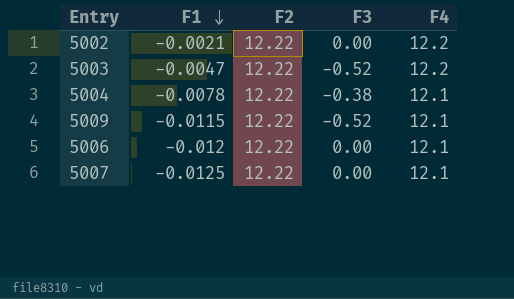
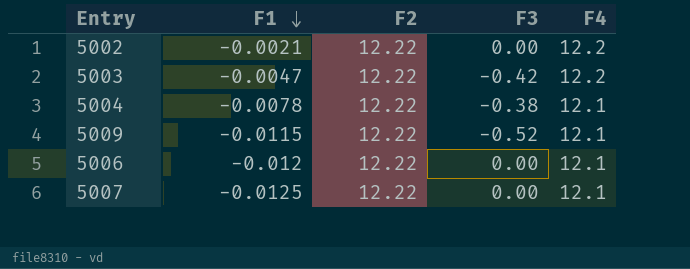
5003 | F3: -0.52 -> -0.42

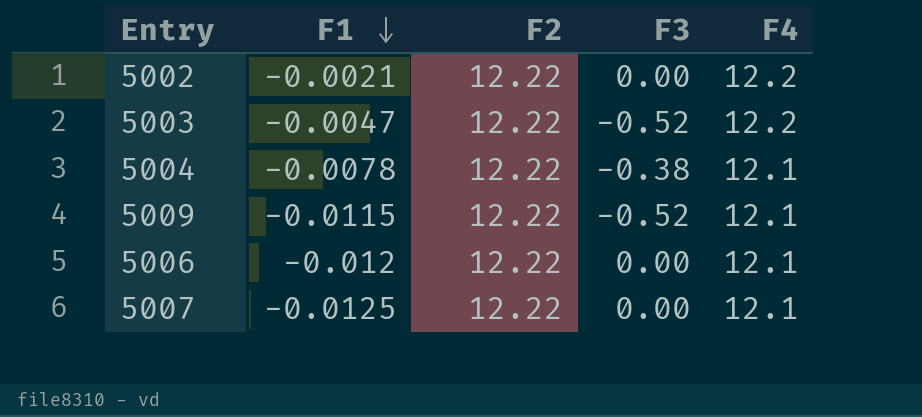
5003 | F3: -0.42 -> -0.52

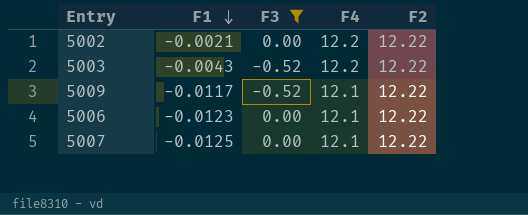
filter: none -> F3 != -0.38
column F2 | position: 3 -> 5
5003 | F1: -0.0047 -> -0.0043
5009 | F1: -0.0115 -> -0.0117
5006 | F1: -0.012 -> -0.0123

